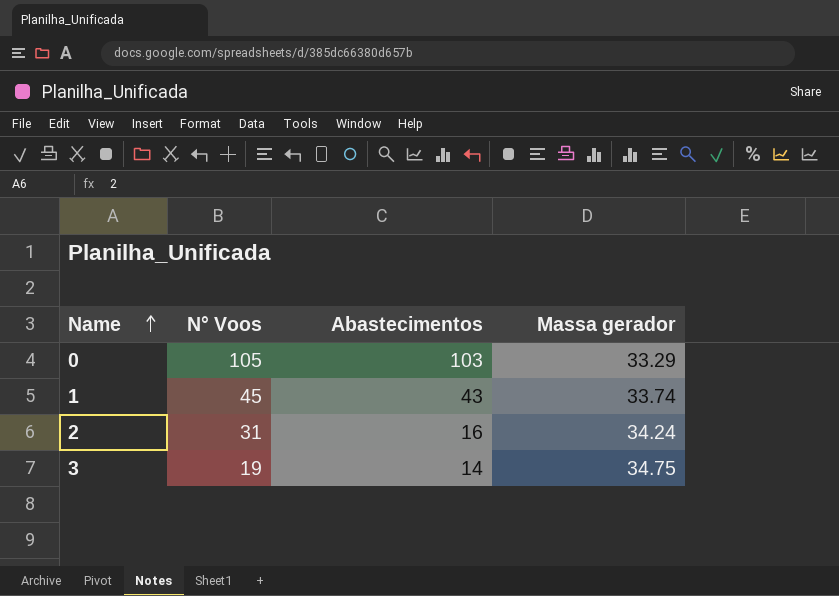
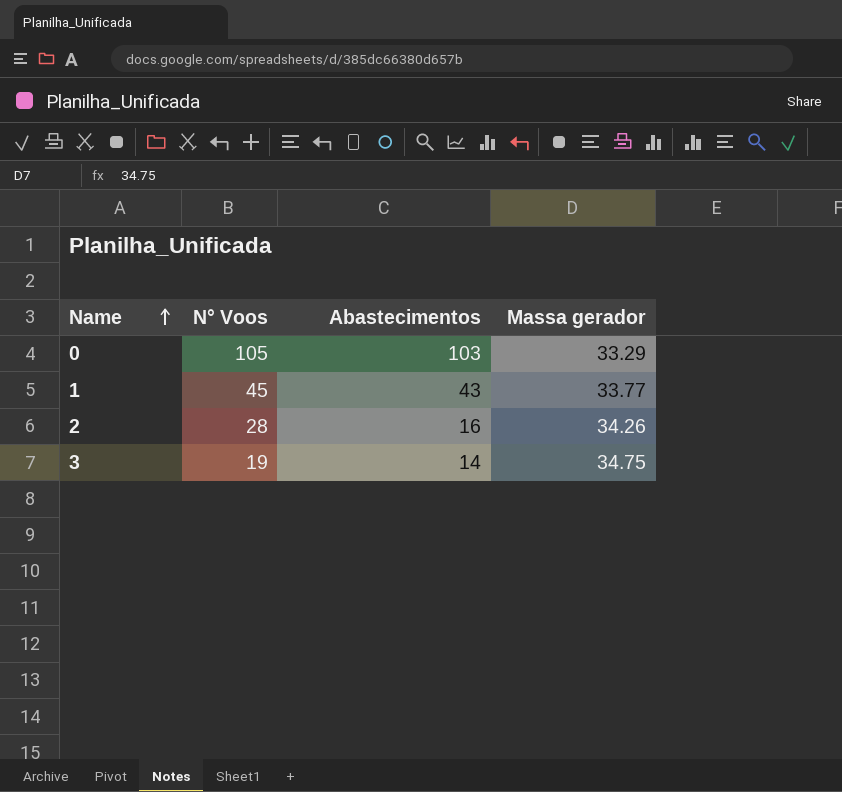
1 | Massa gerador: 33.74 -> 33.77
2 | N° Voos: 31 -> 28
2 | Massa gerador: 34.24 -> 34.26

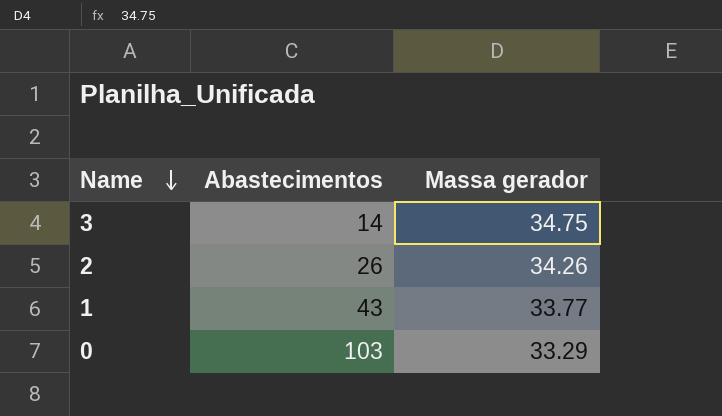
row order: Name ascending -> Name descending
column N° Voos | position: 2 -> none
2 | Abastecimentos: 16 -> 26

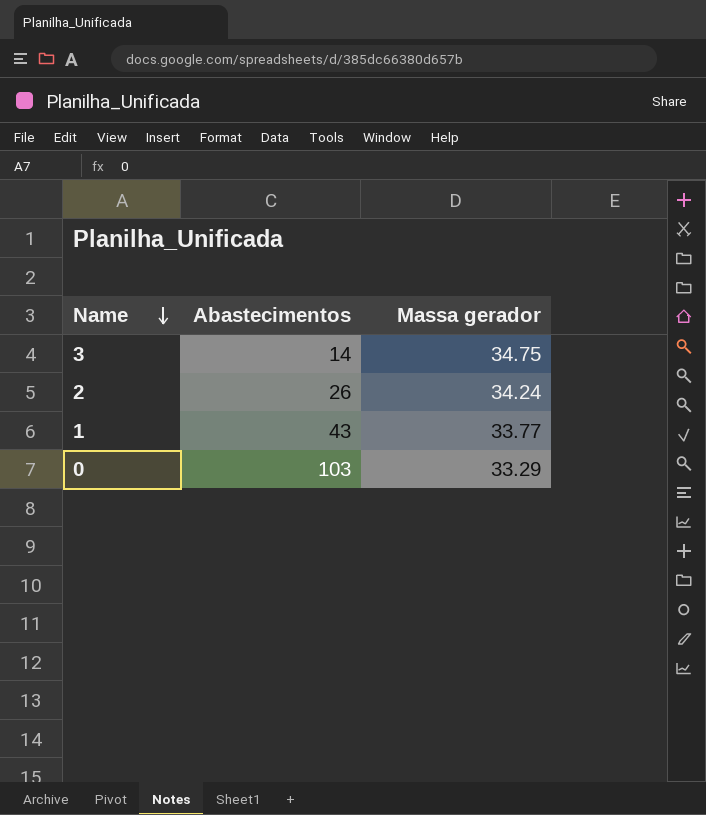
2 | Massa gerador: 34.26 -> 34.24

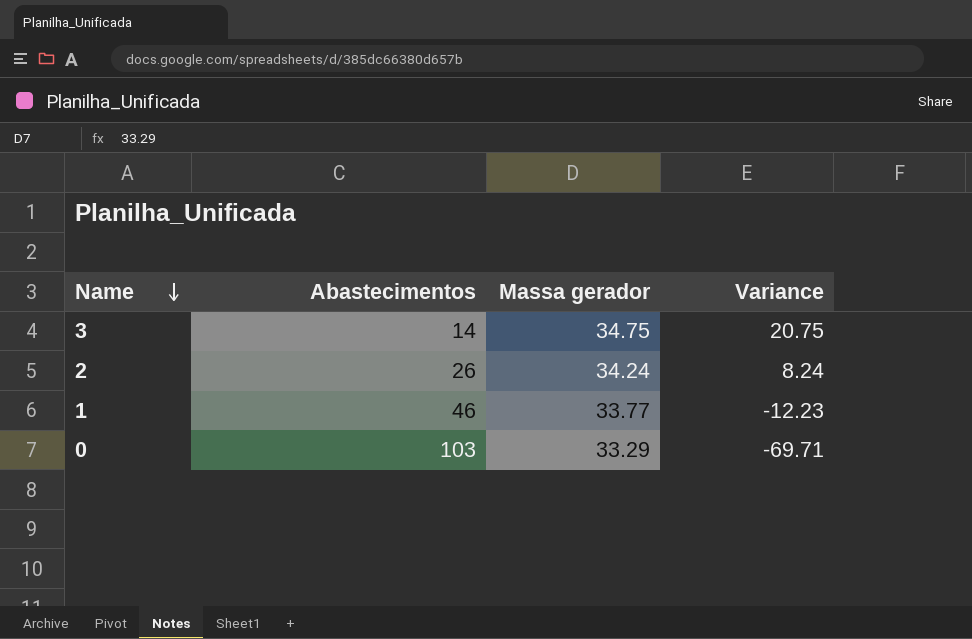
column Variance | formula: none -> [Massa gerador] - [Abastecimentos]
1 | Abastecimentos: 43 -> 46

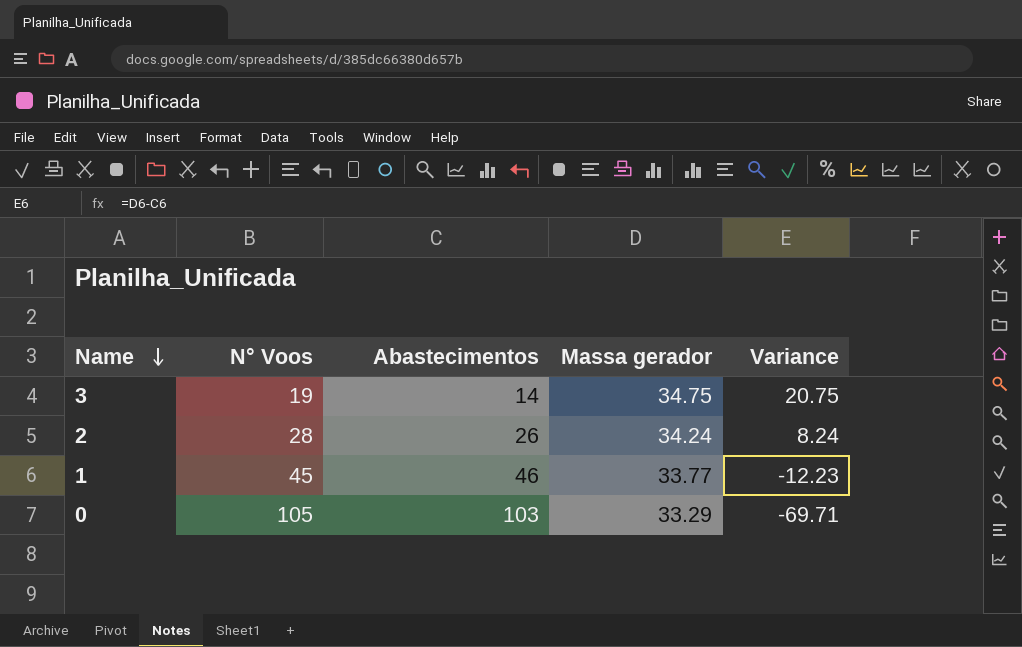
column N° Voos | position: none -> 2

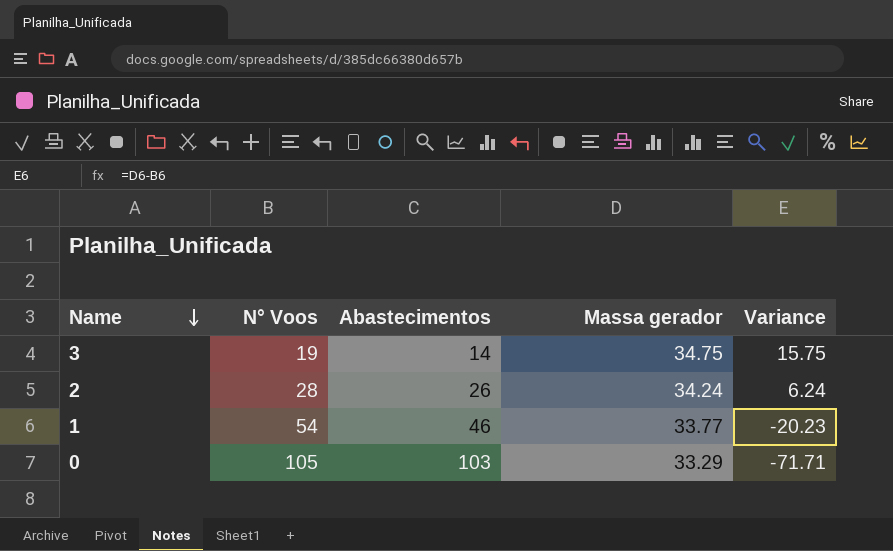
column Variance | formula: [Massa gerador] - [Abastecimentos] -> [Massa gerador] - [N° Voos]
1 | N° Voos: 45 -> 54

